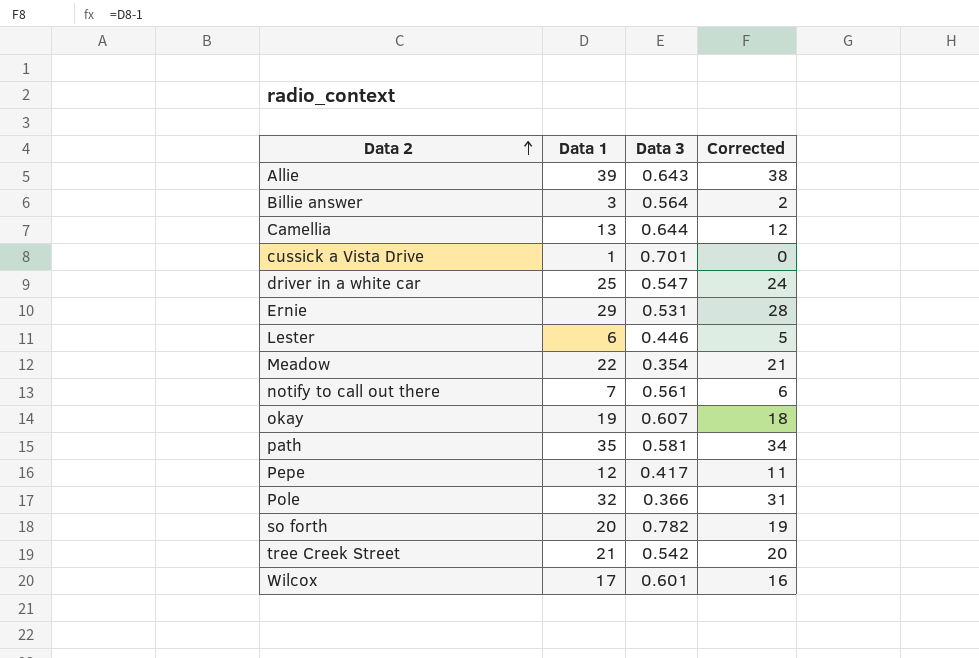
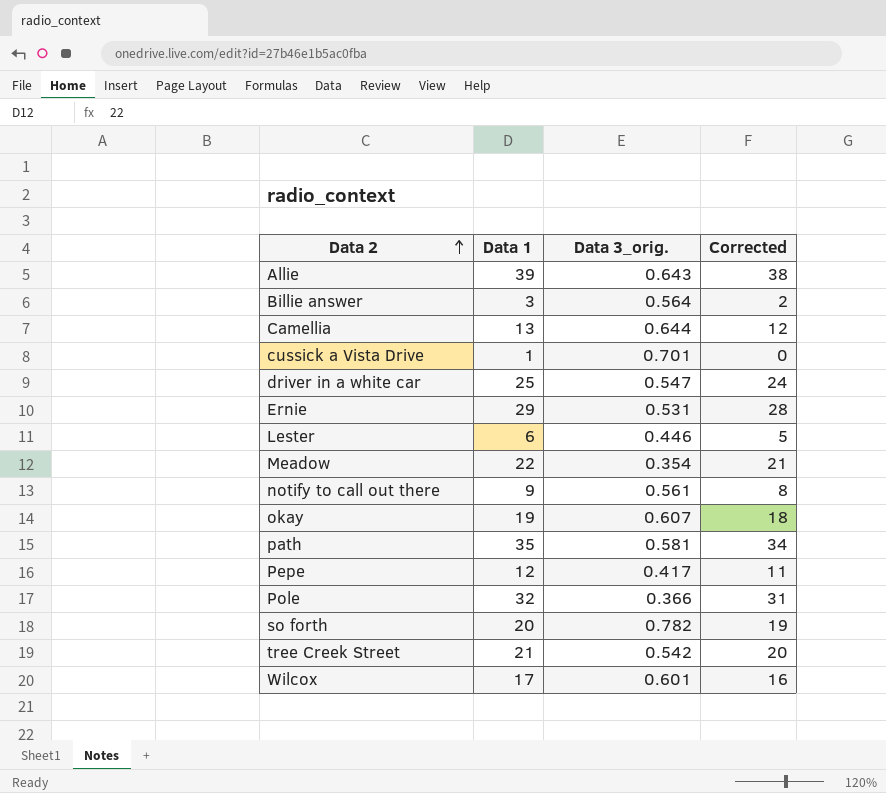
column name: Data 3 -> Data 3_orig.
notify to call out there | Data 1: 7 -> 9
notify to call out there | Corrected: 6 -> 8

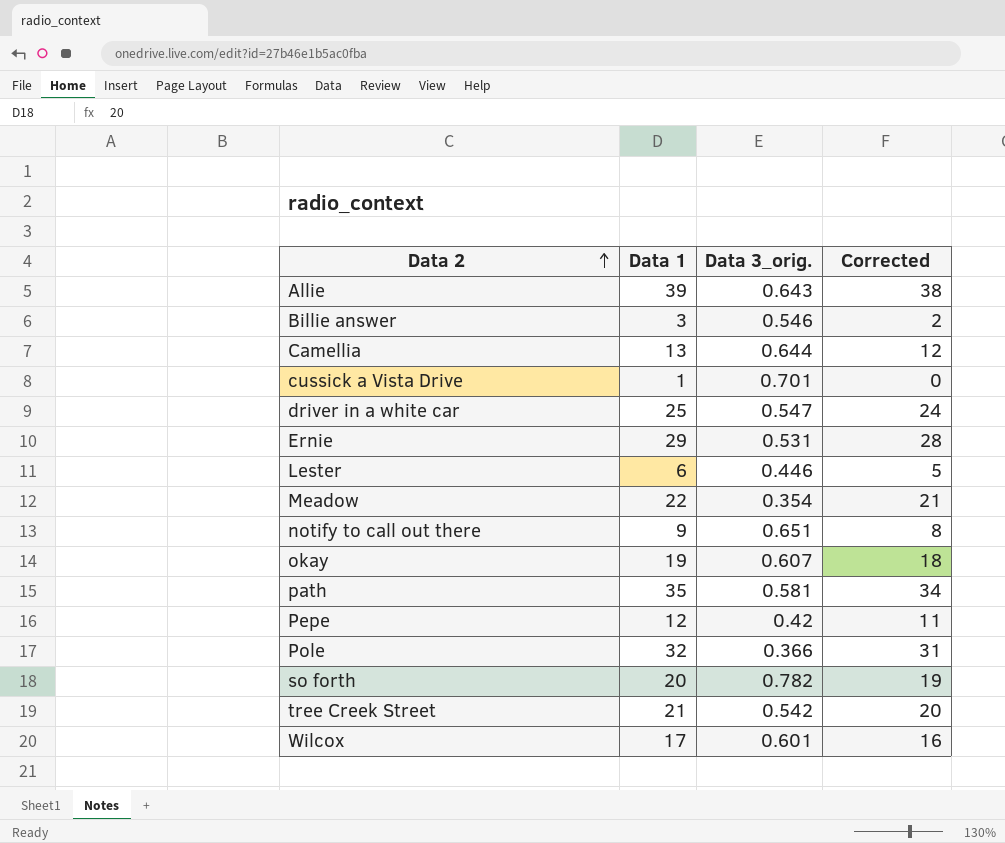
Billie answer | Data 3_orig.: 0.564 -> 0.546
notify to call out there | Data 3_orig.: 0.561 -> 0.651
Pepe | Data 3_orig.: 0.417 -> 0.42

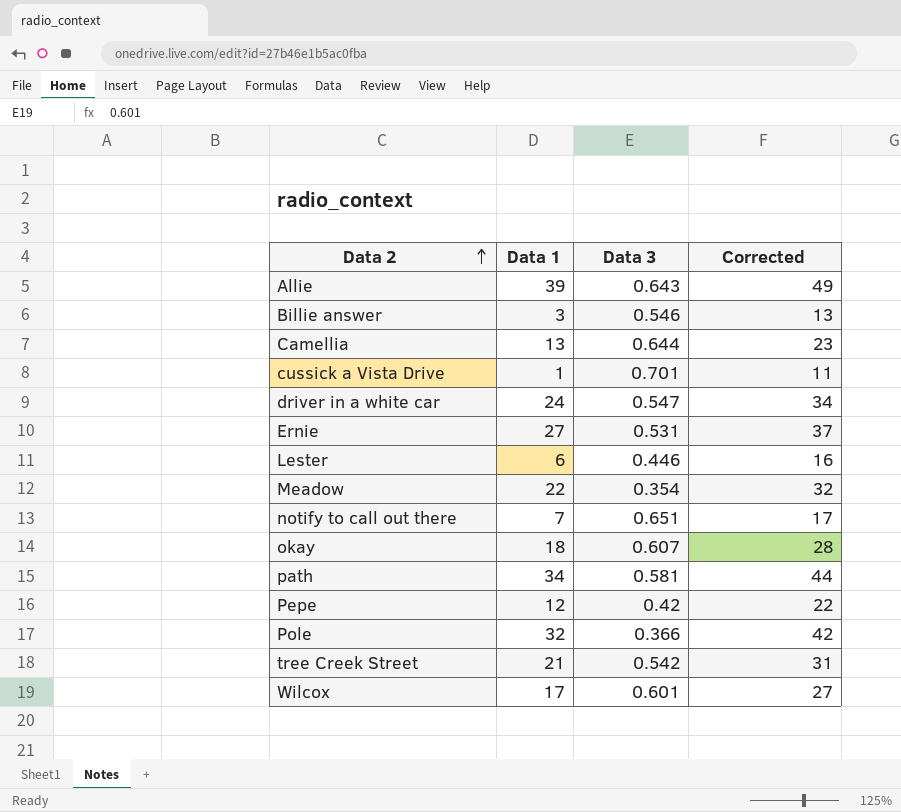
column name: Data 3_orig. -> Data 3
column Corrected | formula: [Data 1] - 1 -> [Data 1] + 10
row so forth: 20 | 0.782 | 19 -> none
driver in a white car | Data 1: 25 -> 24
Ernie | Data 1: 29 -> 27
notify to call out there | Data 1: 9 -> 7
okay | Data 1: 19 -> 18
path | Data 1: 35 -> 34

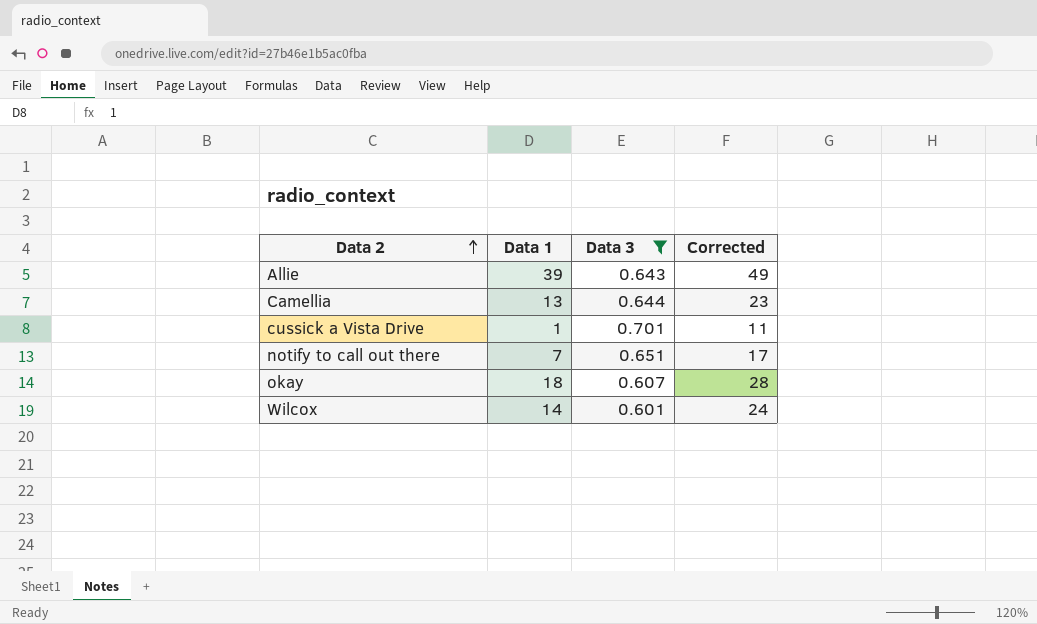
filter: none -> Data 3 >= 0.601
Wilcox | Data 1: 17 -> 14
Wilcox | Corrected: 27 -> 24

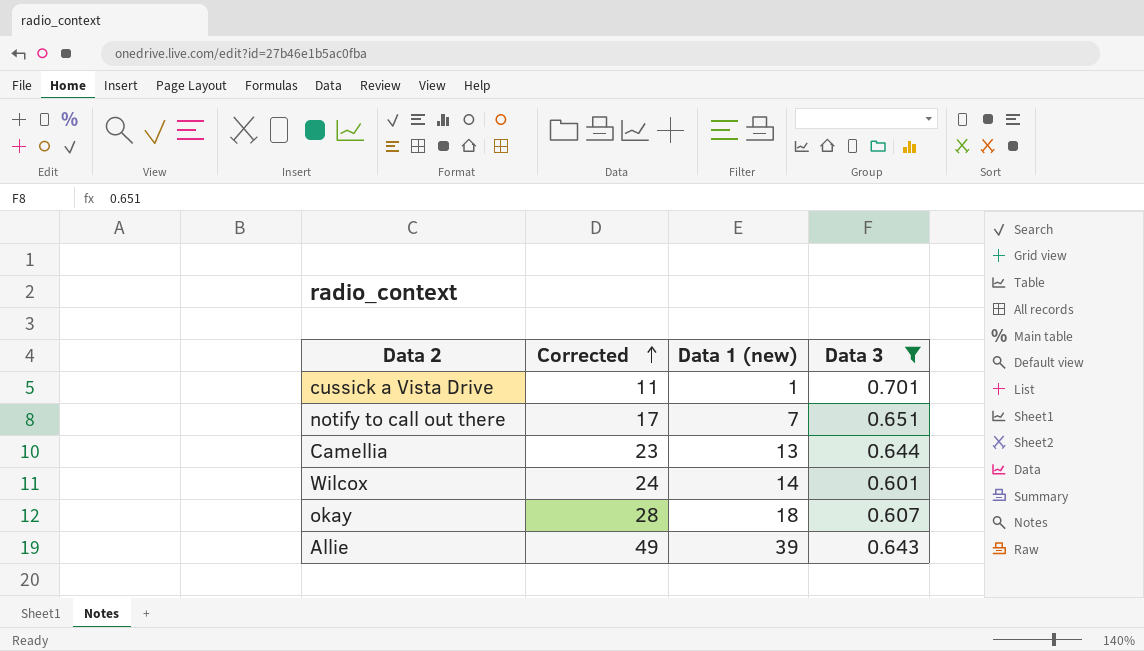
row order: Data 2 ascending -> Corrected ascending
column Corrected | position: 4 -> 2
column name: Data 1 -> Data 1 (new)

